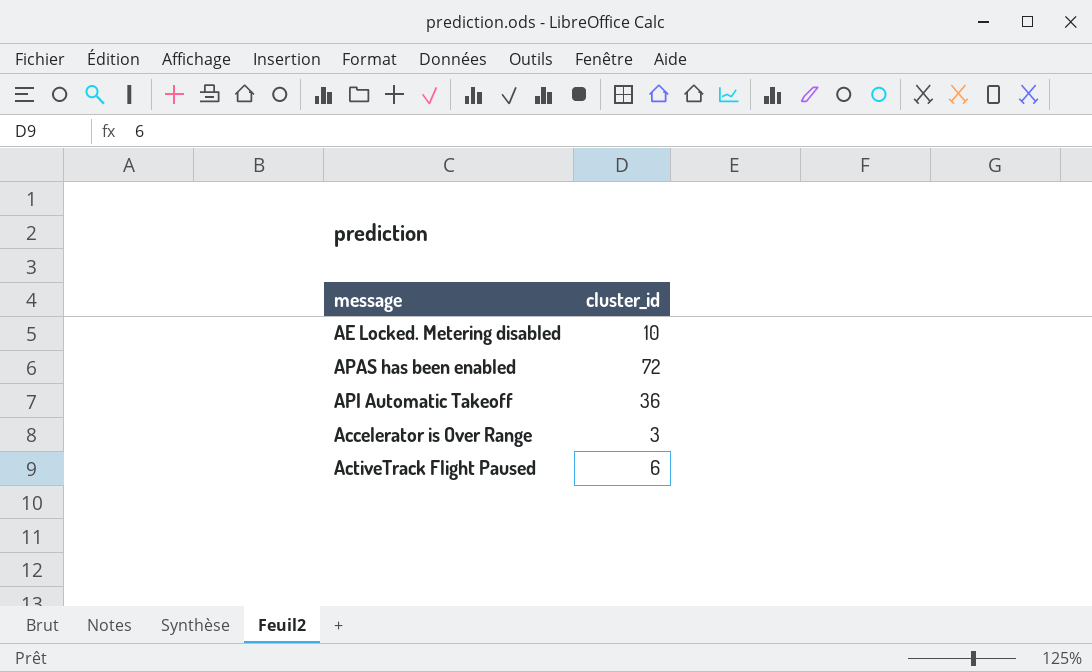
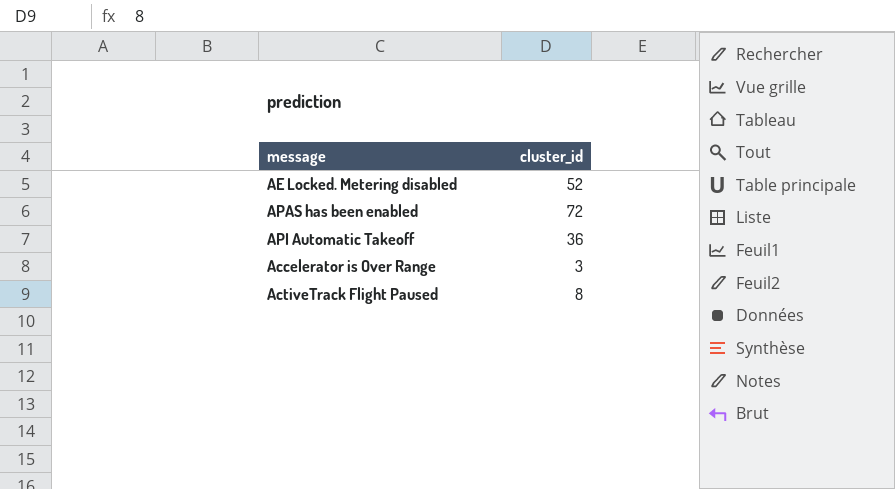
AE Locked. Metering disabled | cluster_id: 10 -> 52
ActiveTrack Flight Paused | cluster_id: 6 -> 8

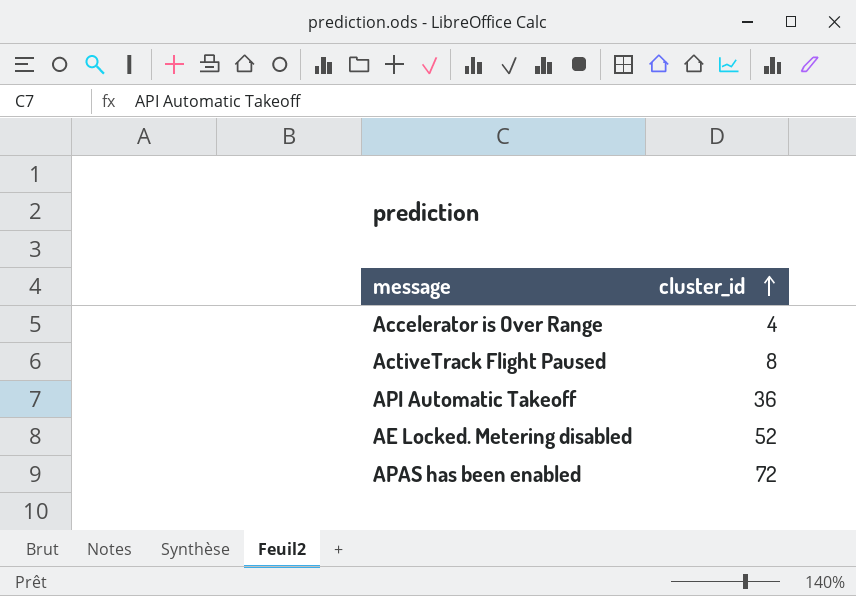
row order: none -> cluster_id ascending
Accelerator is Over Range | cluster_id: 3 -> 4

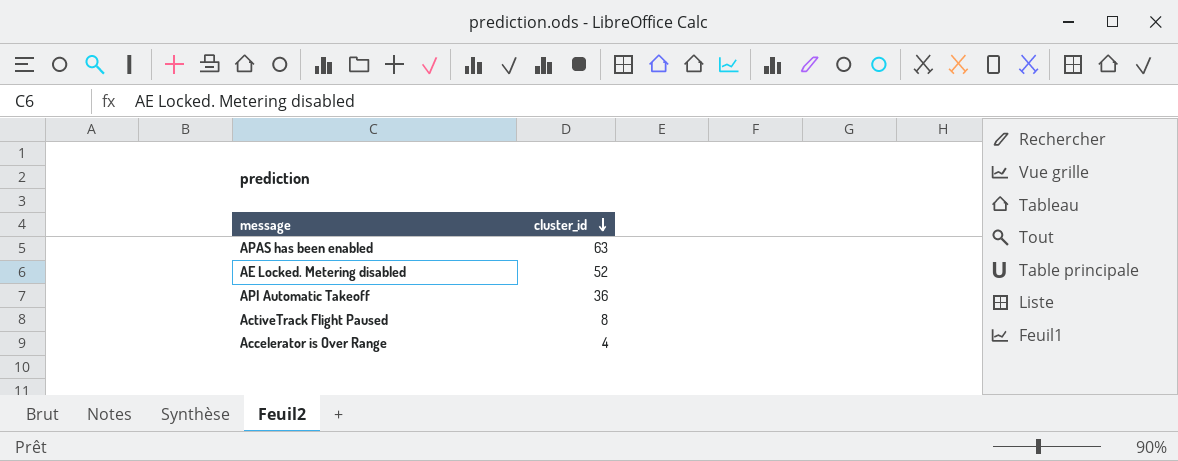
row order: cluster_id ascending -> cluster_id descending
APAS has been enabled | cluster_id: 72 -> 63

